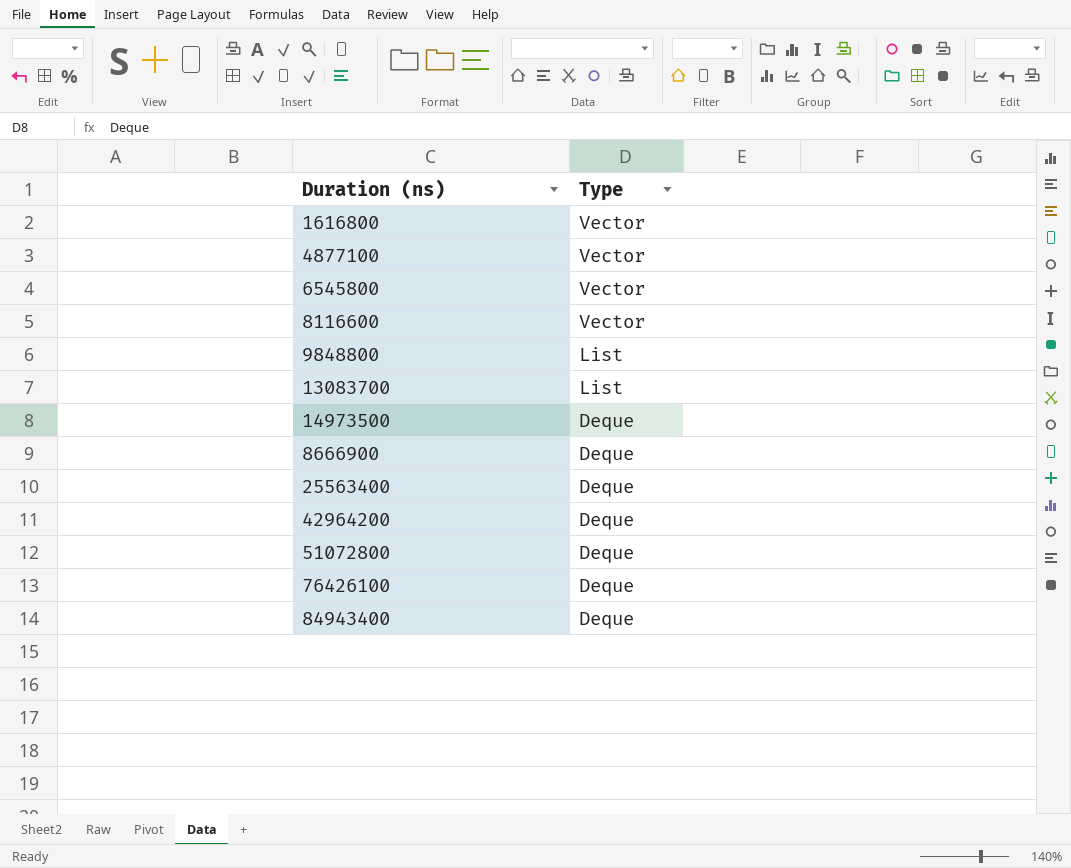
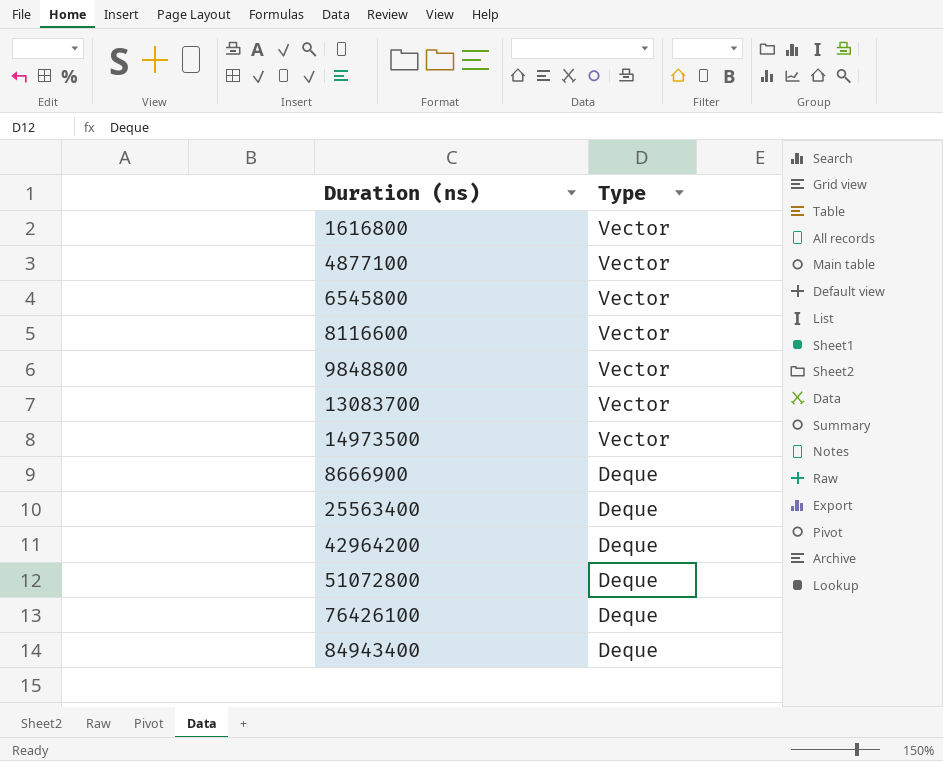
9848800 | Type: List -> Vector
13083700 | Type: List -> Vector
14973500 | Type: Deque -> Vector

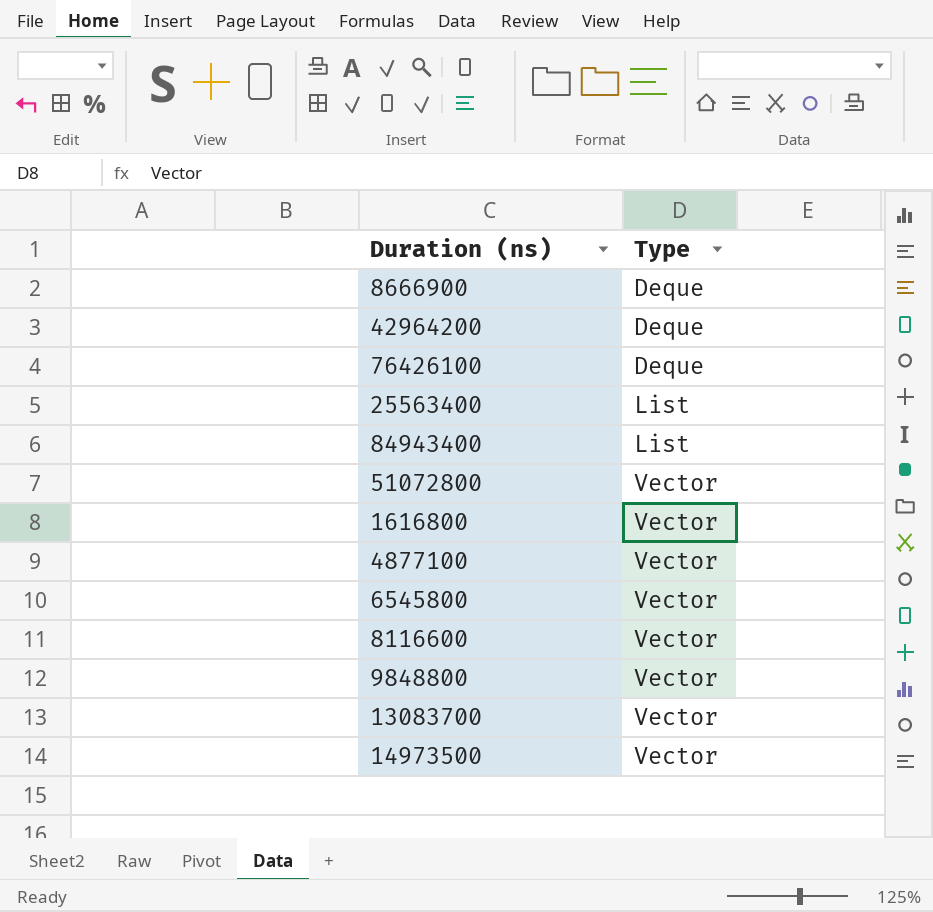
row order: Type descending -> Type ascending
25563400 | Type: Deque -> List
84943400 | Type: Deque -> List
51072800 | Type: Deque -> Vector

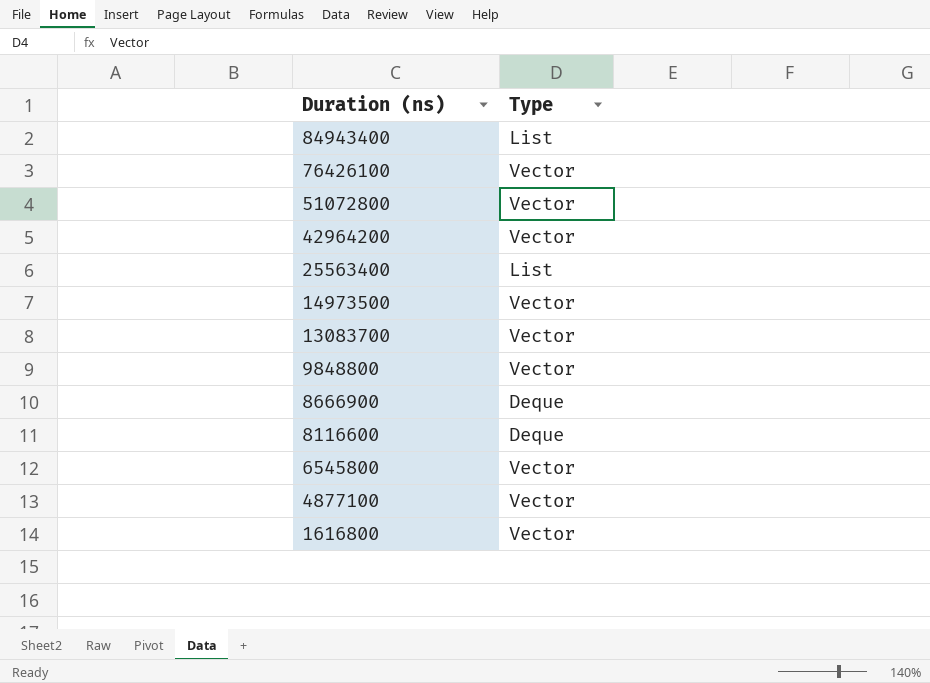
row order: Type ascending -> Duration (ns) descending
76426100 | Type: Deque -> Vector
42964200 | Type: Deque -> Vector
8116600 | Type: Vector -> Deque

